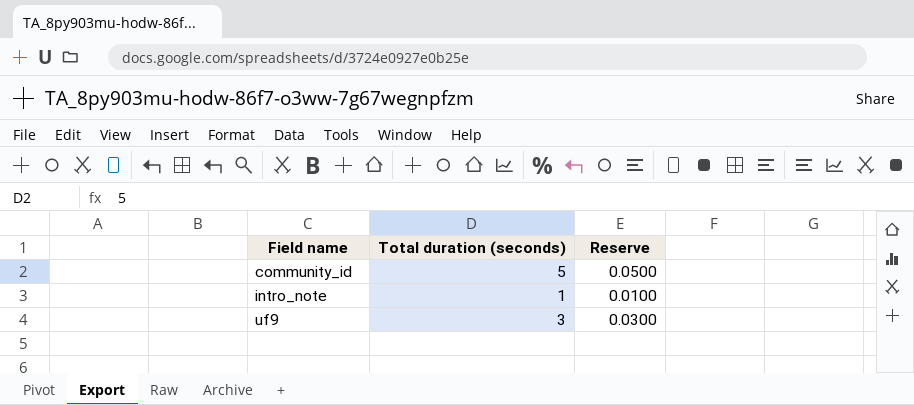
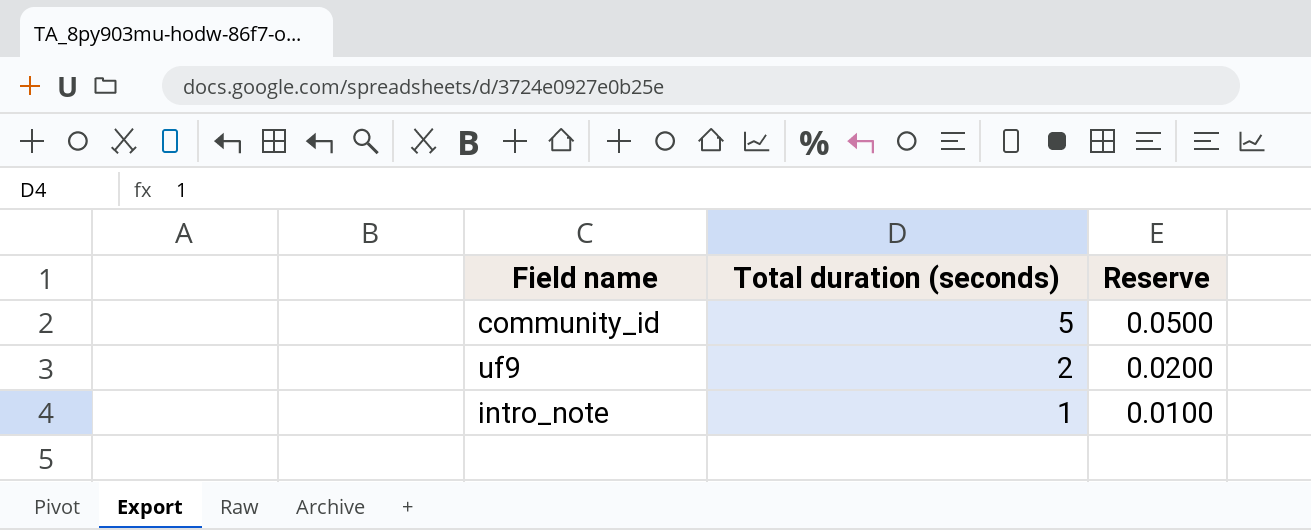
row order: Field name ascending -> Total duration (seconds) descending
uf9 | Total duration (seconds): 3 -> 2
uf9 | Reserve: 0.0300 -> 0.0200

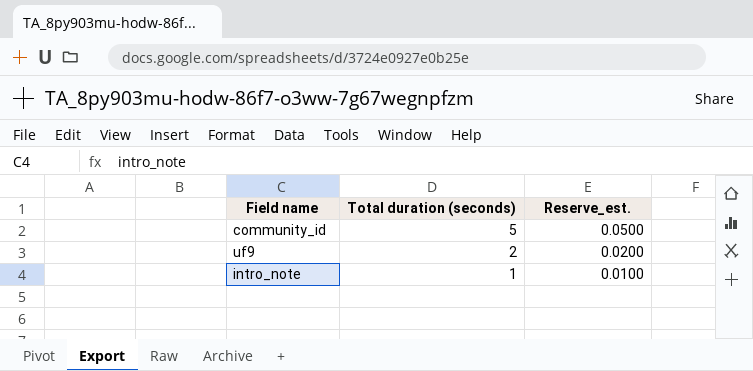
column name: Reserve -> Reserve_est.

